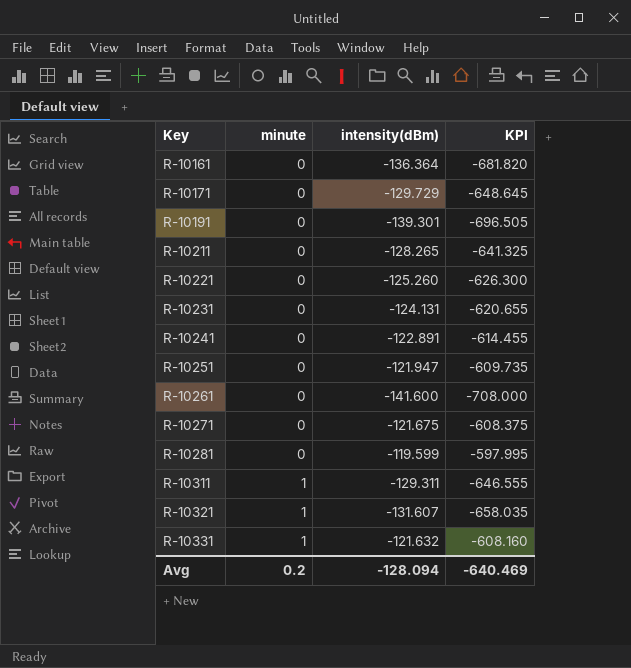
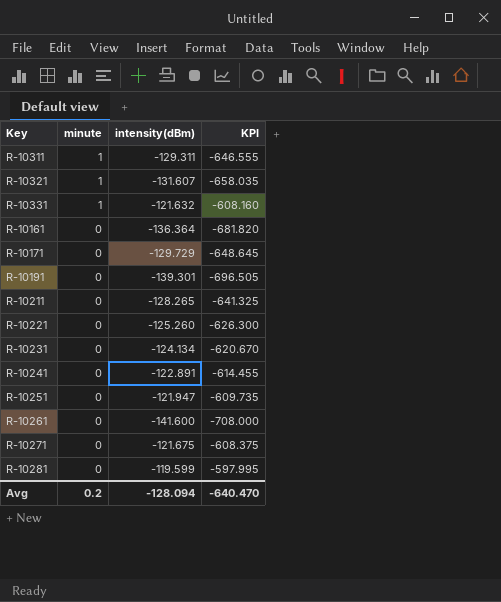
row order: Key ascending -> minute descending
R-10231 | intensity(dBm): -124.131 -> -124.134
R-10231 | KPI: -620.655 -> -620.670
Avg | KPI: -640.469 -> -640.470

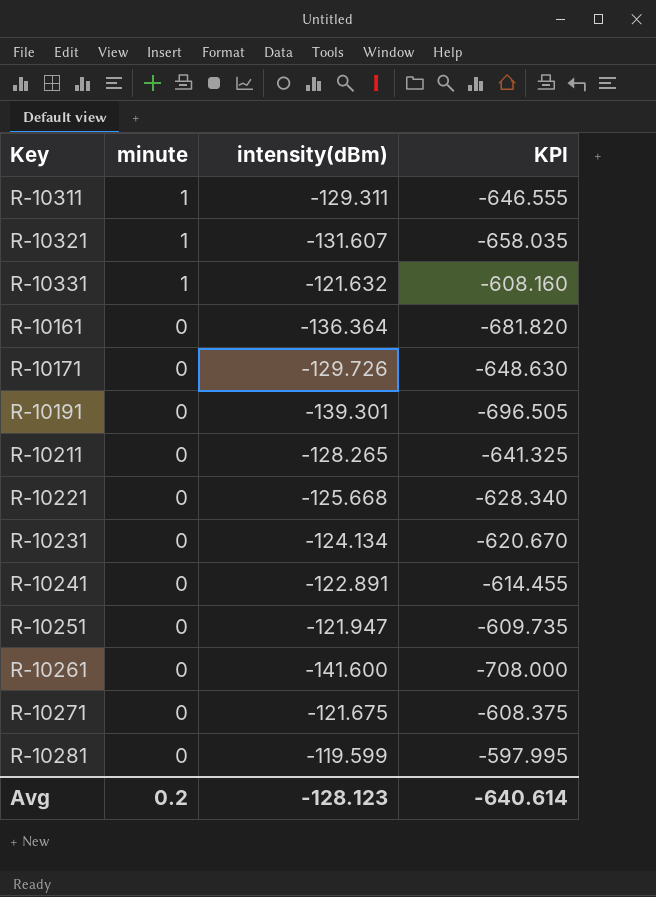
R-10171 | intensity(dBm): -129.729 -> -129.726
R-10171 | KPI: -648.645 -> -648.630
R-10221 | intensity(dBm): -125.260 -> -125.668
R-10221 | KPI: -626.300 -> -628.340
Avg | intensity(dBm): -128.094 -> -128.123
Avg | KPI: -640.470 -> -640.614

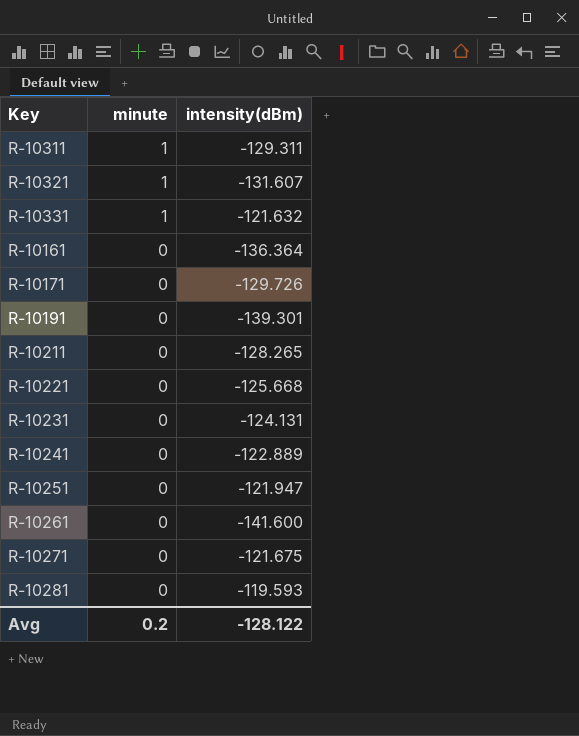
column KPI | formula: [intensity(dBm)] * 5 -> none
R-10231 | intensity(dBm): -124.134 -> -124.131
R-10241 | intensity(dBm): -122.891 -> -122.889
R-10281 | intensity(dBm): -119.599 -> -119.593
Avg | intensity(dBm): -128.123 -> -128.122

